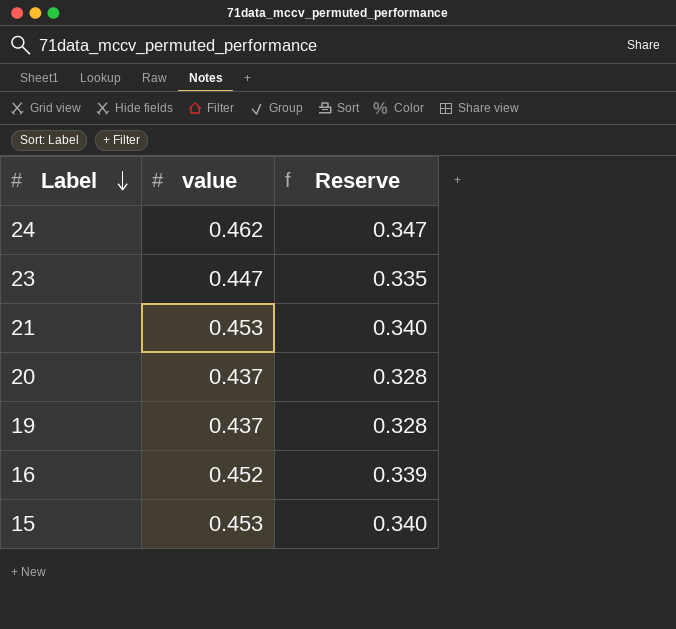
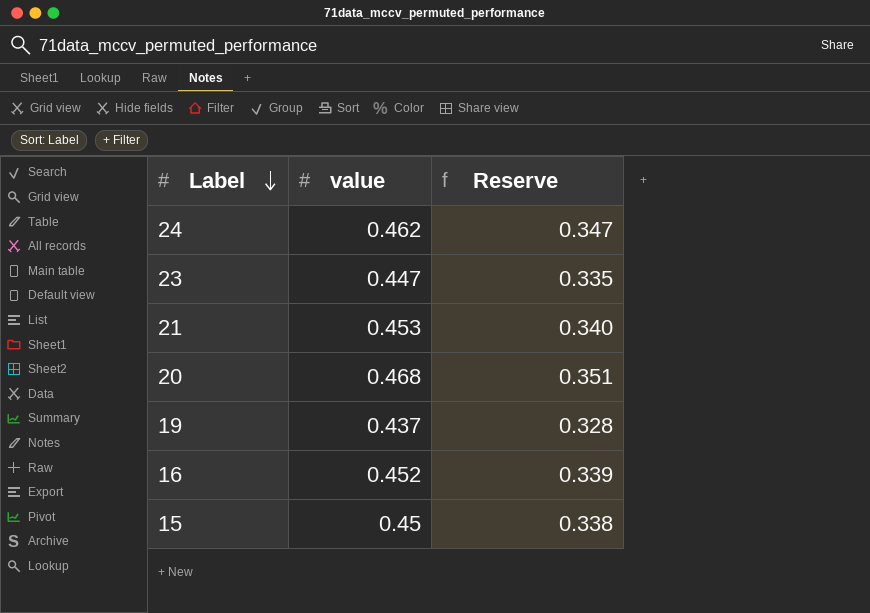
20 | value: 0.437 -> 0.468
20 | Reserve: 0.328 -> 0.351
15 | value: 0.453 -> 0.45
15 | Reserve: 0.340 -> 0.338

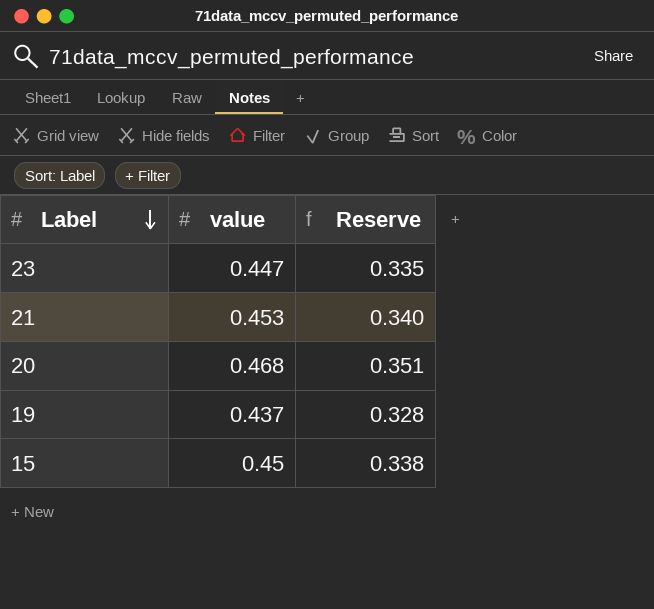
row 24: 0.462 | 0.347 -> none
row 16: 0.452 | 0.339 -> none

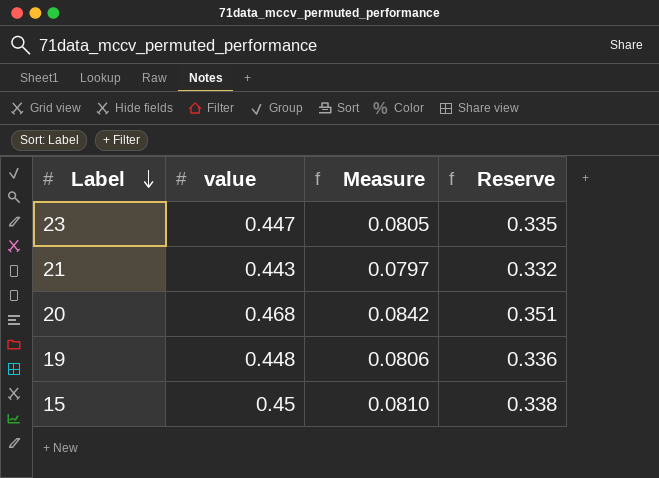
column Measure | formula: none -> [value] * 0.18
21 | value: 0.453 -> 0.443
21 | Reserve: 0.340 -> 0.332
19 | value: 0.437 -> 0.448
19 | Reserve: 0.328 -> 0.336

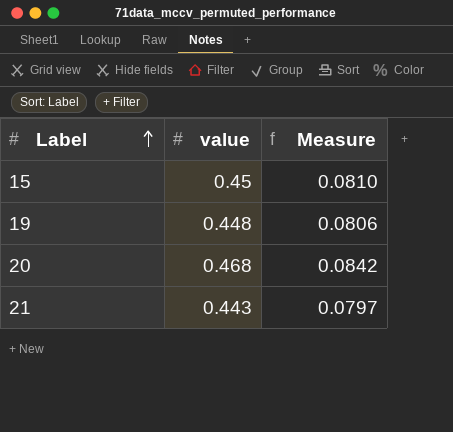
row order: Label descending -> Label ascending
column Reserve | formula: [value] * 0.75 -> none
row 23: 0.447 | 0.0805 | 0.335 -> none

